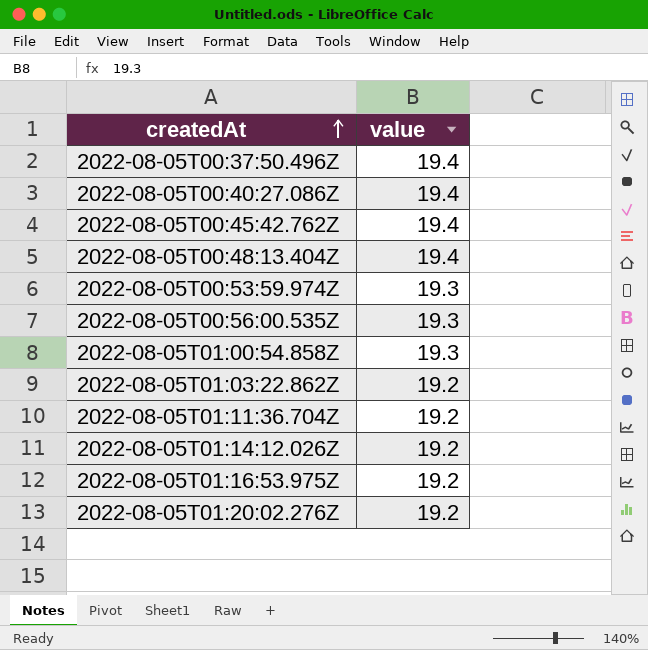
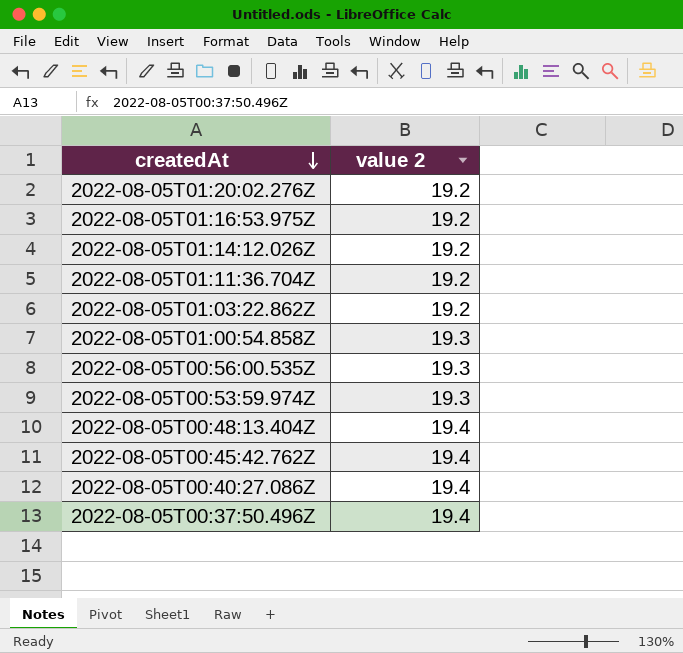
row order: createdAt ascending -> createdAt descending
column name: value -> value 2

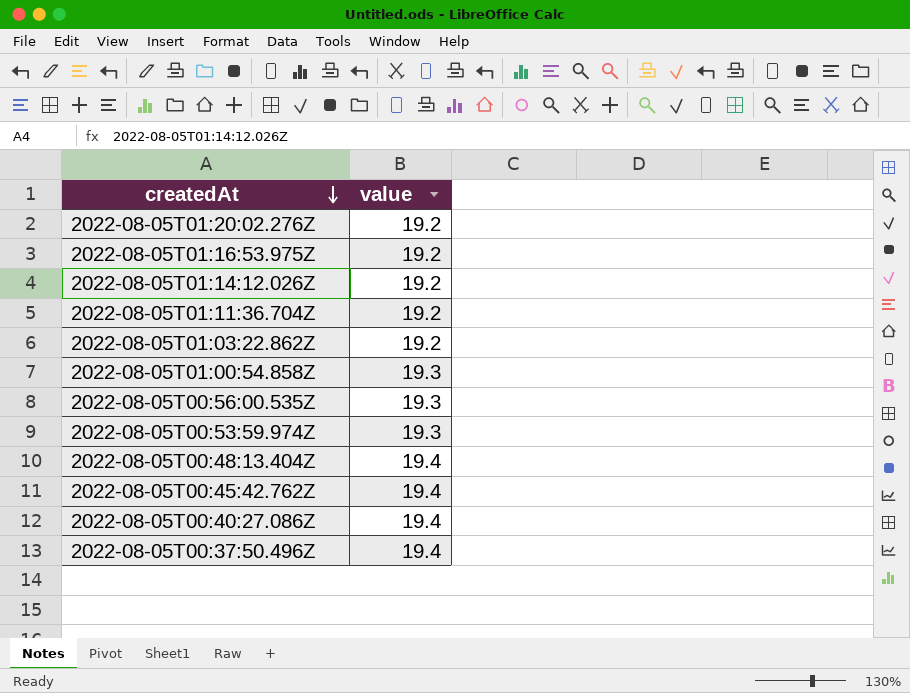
column name: value 2 -> value

